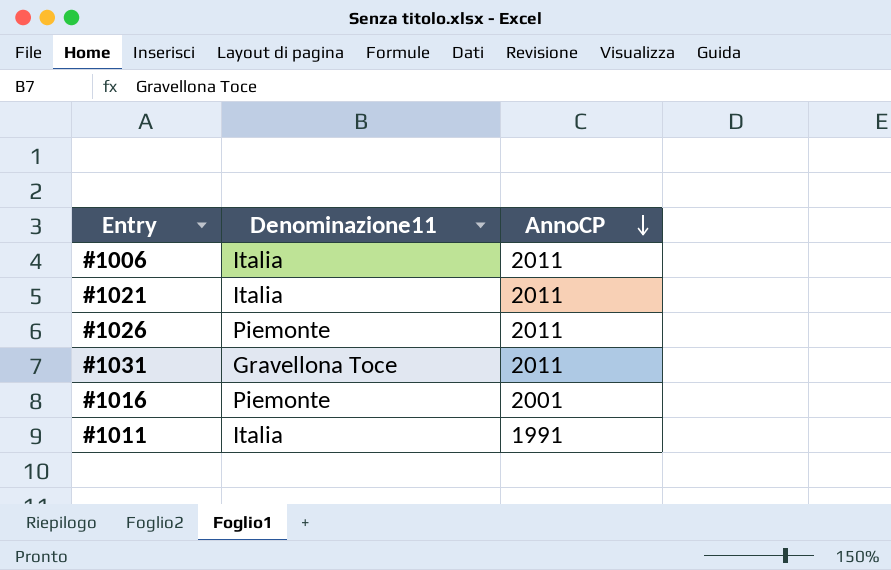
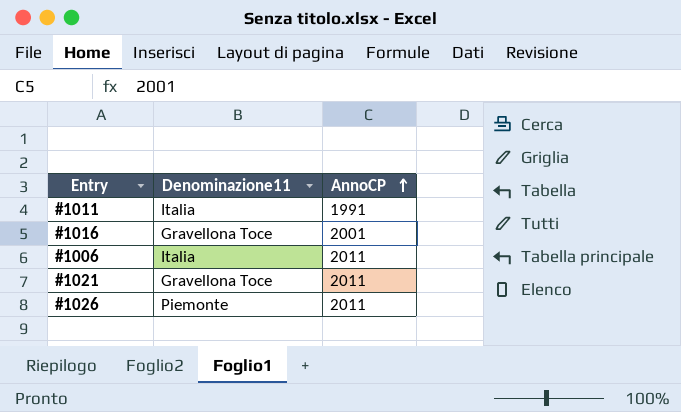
row order: AnnoCP descending -> AnnoCP ascending
row #1031: Gravellona Toce | 2011 -> none
#1016 | Denominazione11: Piemonte -> Gravellona Toce
#1021 | Denominazione11: Italia -> Gravellona Toce

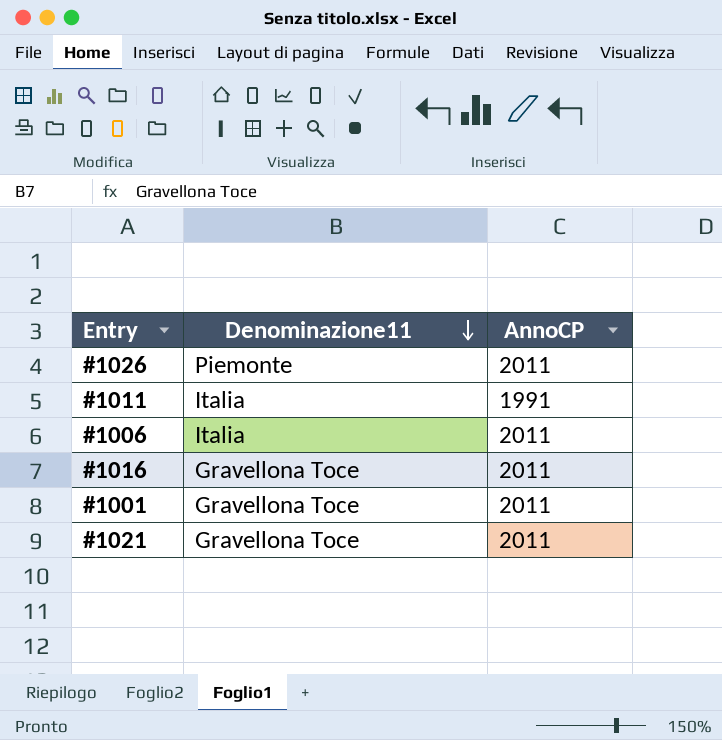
row order: AnnoCP ascending -> Denominazione11 descending
#1016 | AnnoCP: 2001 -> 2011
row #1001: none -> Gravellona Toce | 2011

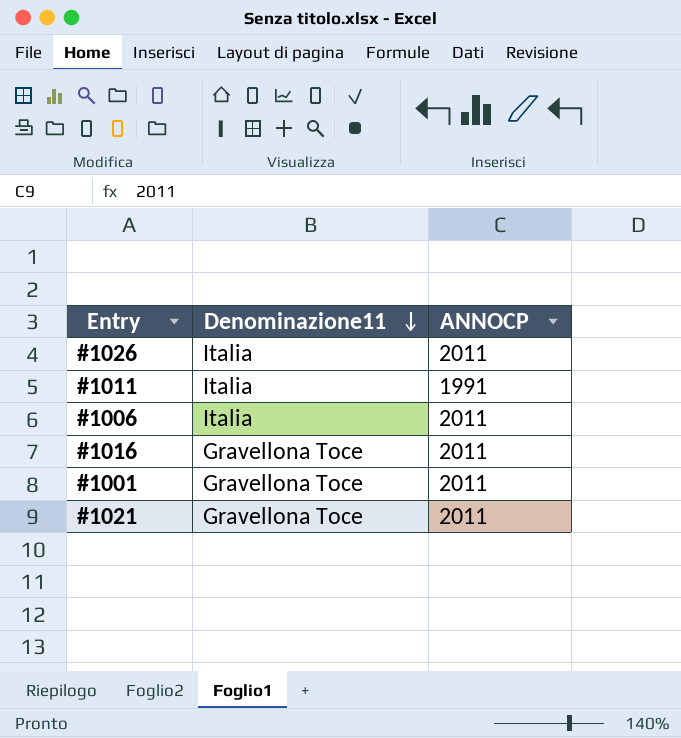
column name: AnnoCP -> ANNOCP
#1026 | Denominazione11: Piemonte -> Italia

